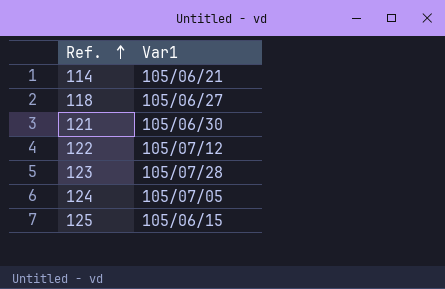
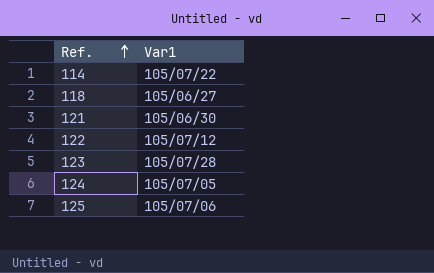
114 | Var1: 105/06/21 -> 105/07/22
125 | Var1: 105/06/15 -> 105/07/06

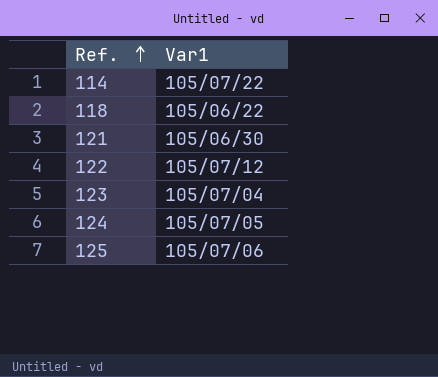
118 | Var1: 105/06/27 -> 105/06/22
123 | Var1: 105/07/28 -> 105/07/04

